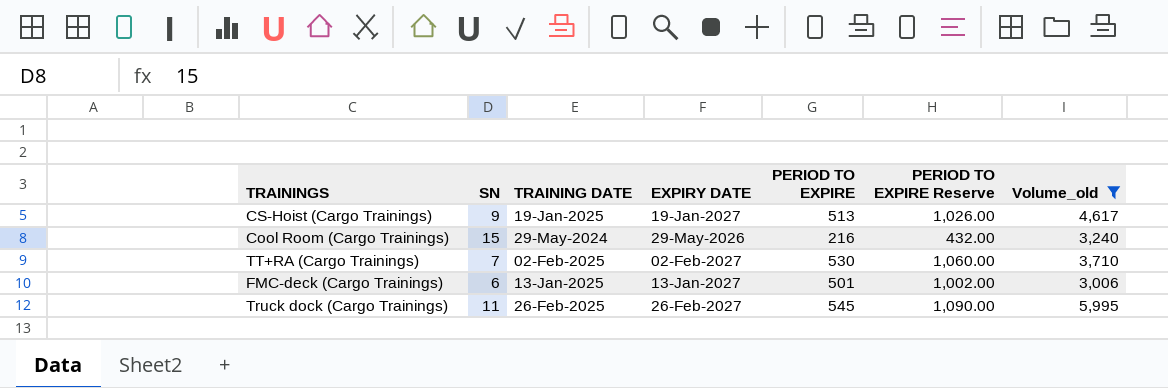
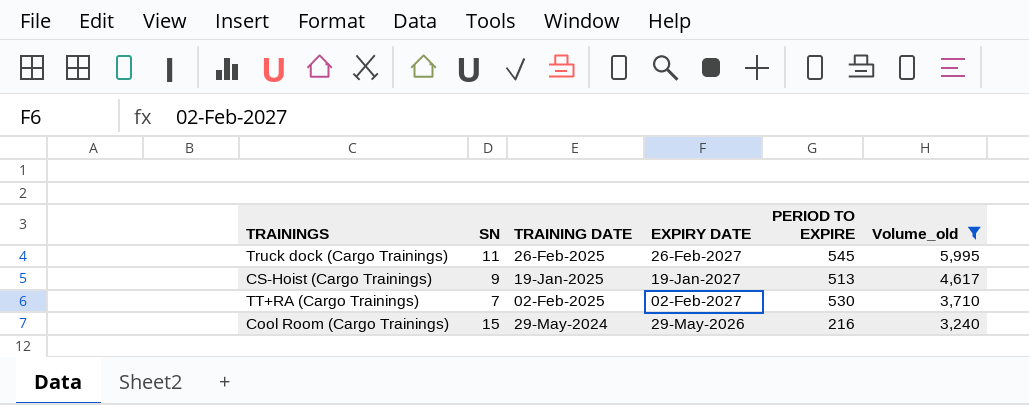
row order: none -> Volume_old descending
column PERIOD TO EXPIRE Reserve | formula: [PERIOD TO EXPIRE] * 2 -> none
row FMC-deck (Cargo Trainings): 6 | 13-Jan-2025 | 13-Jan-2027 | 501 | 1,002.00 | 3,006 -> none

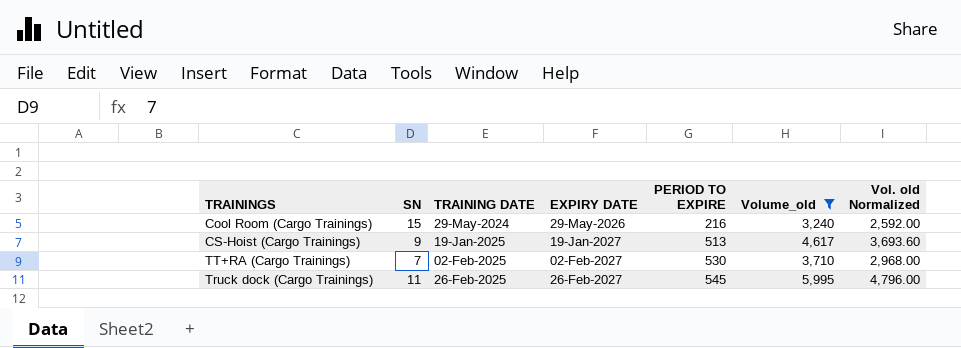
row order: Volume_old descending -> TRAINING DATE ascending
column Vol. old Normalized | formula: none -> [Volume_old] * 0.8

